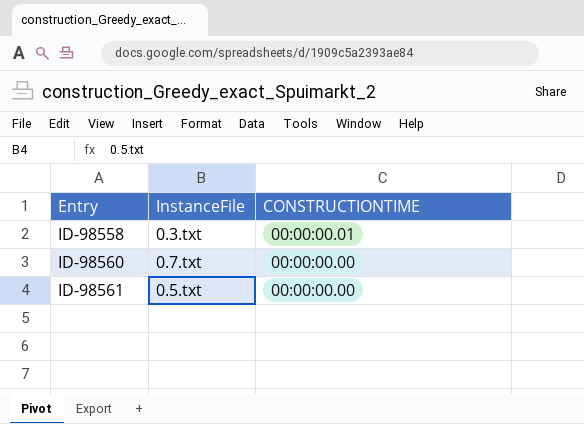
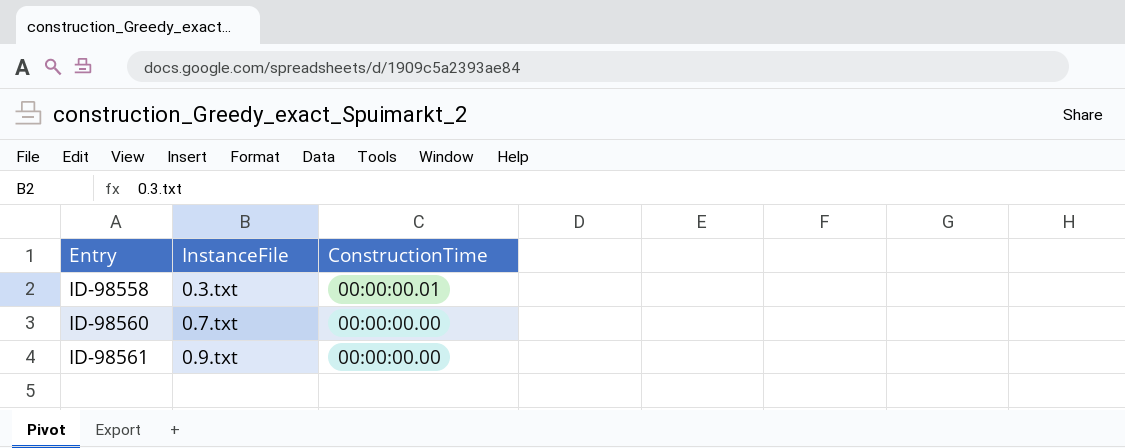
column name: CONSTRUCTIONTIME -> ConstructionTime
ID-98561 | InstanceFile: 0.5.txt -> 0.9.txt

